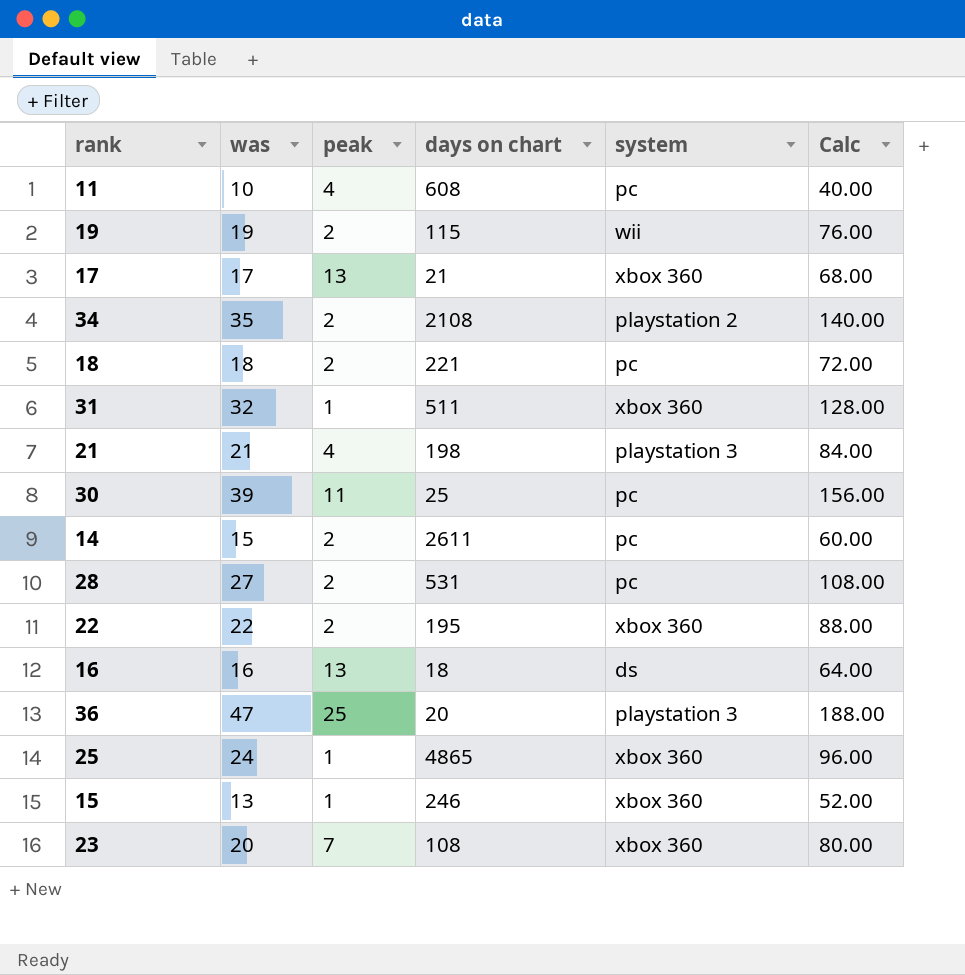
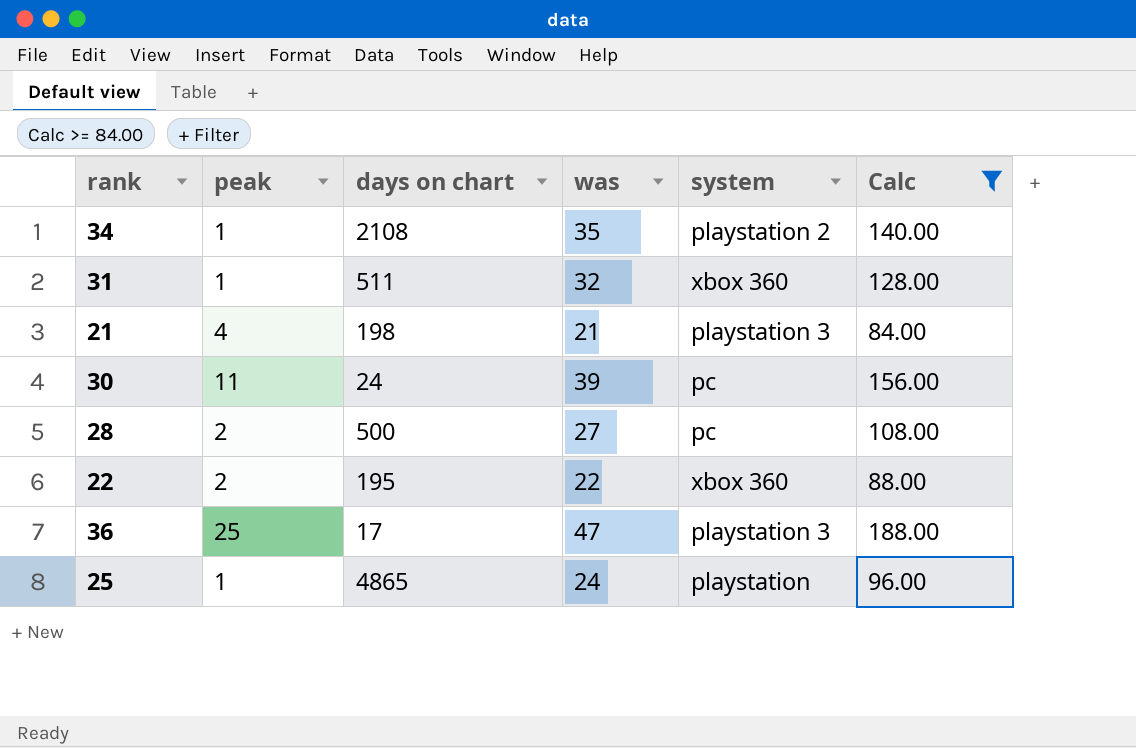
filter: none -> Calc >= 84.00
column was | position: 2 -> 4
34 | peak: 2 -> 1
30 | days on chart: 25 -> 24
28 | days on chart: 531 -> 500
36 | days on chart: 20 -> 17
25 | system: xbox 360 -> playstation

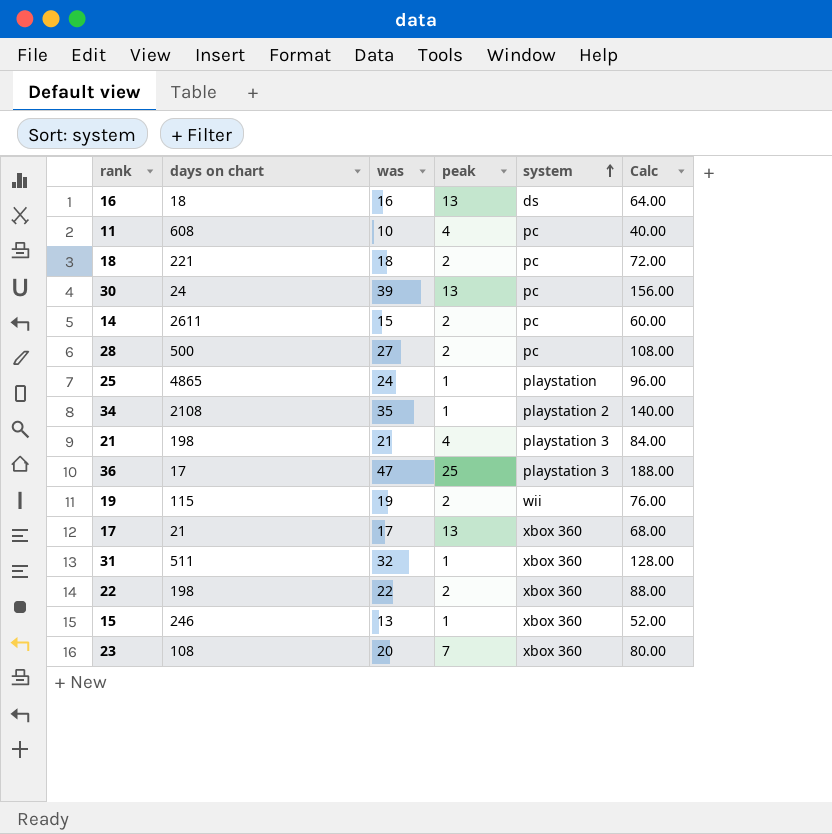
filter: Calc >= 84.00 -> none
row order: none -> system ascending
column peak | position: 2 -> 4
30 | peak: 11 -> 13
22 | days on chart: 195 -> 198

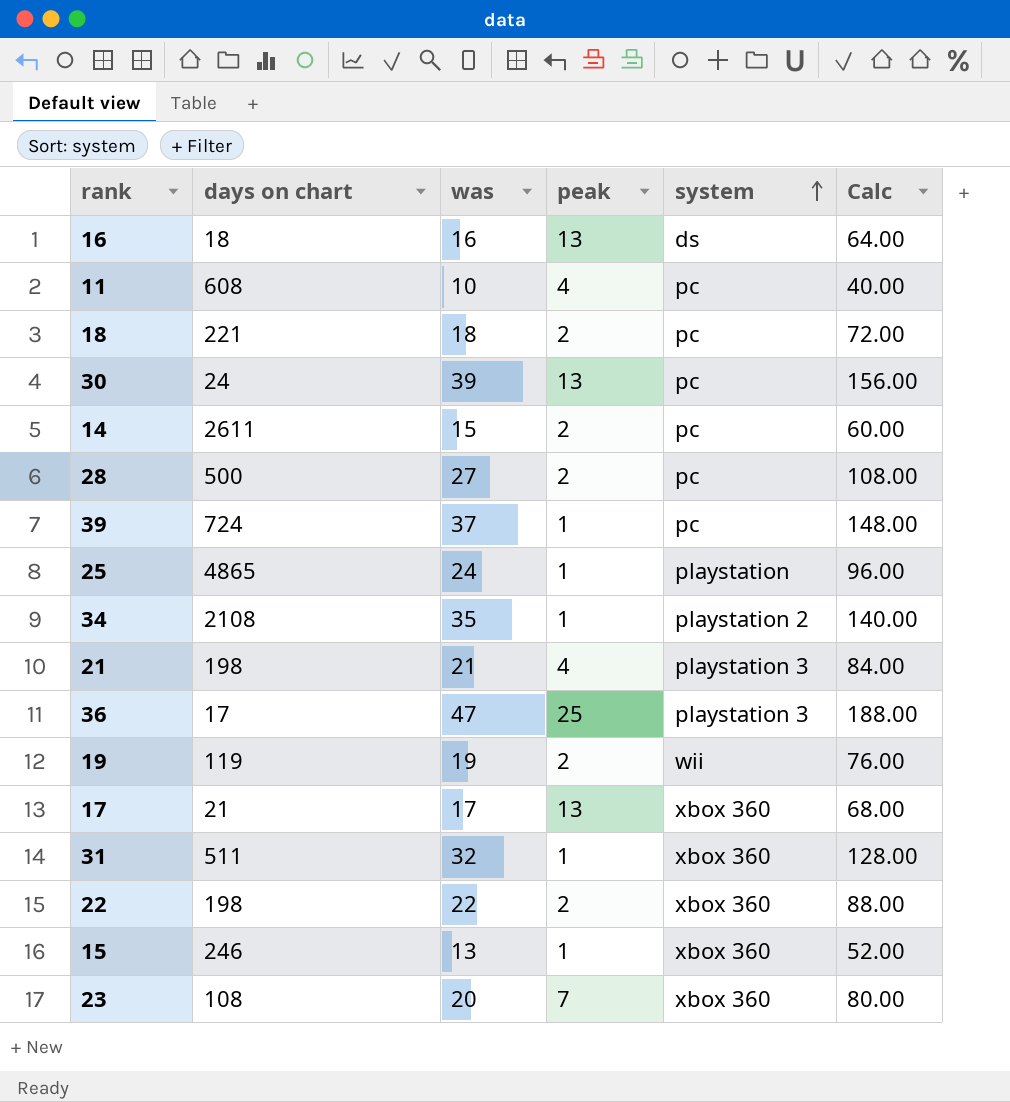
row 39: none -> 724 | 37 | 1 | pc | 148.00
19 | days on chart: 115 -> 119

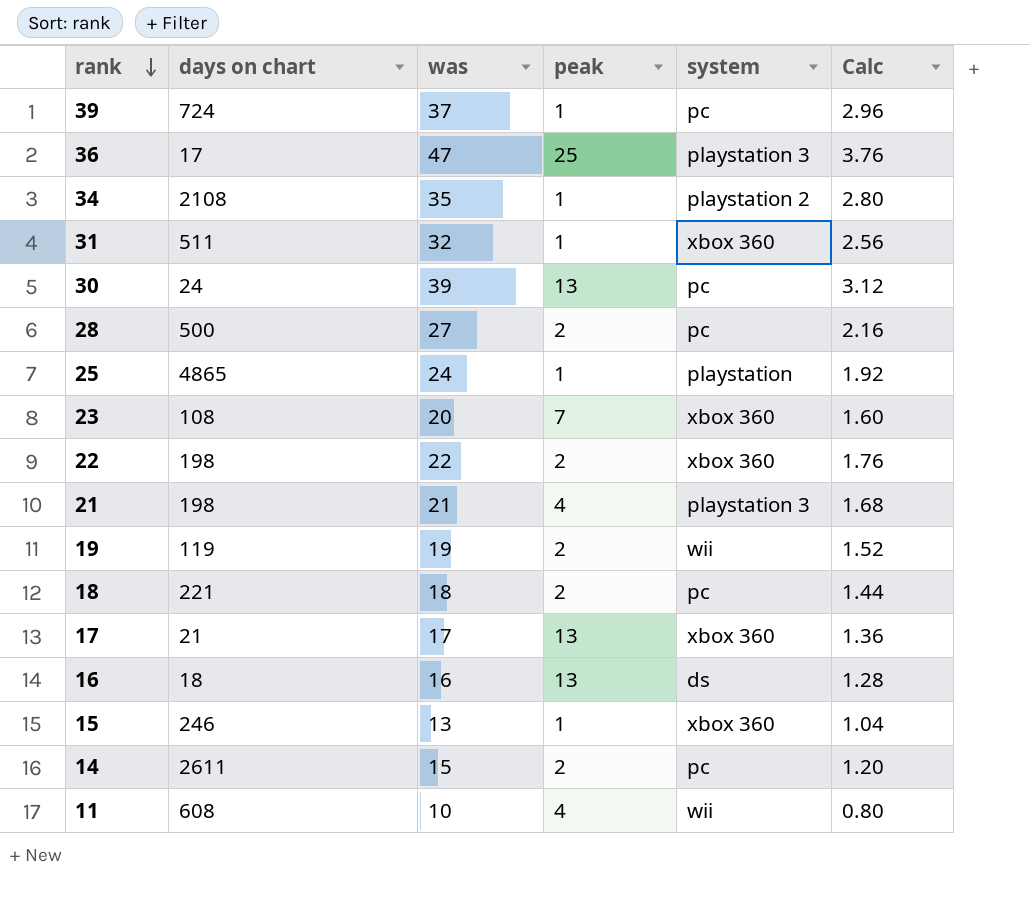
row order: system ascending -> rank descending
column Calc | formula: [was] * 4 -> [was] * 0.08
11 | system: pc -> wii

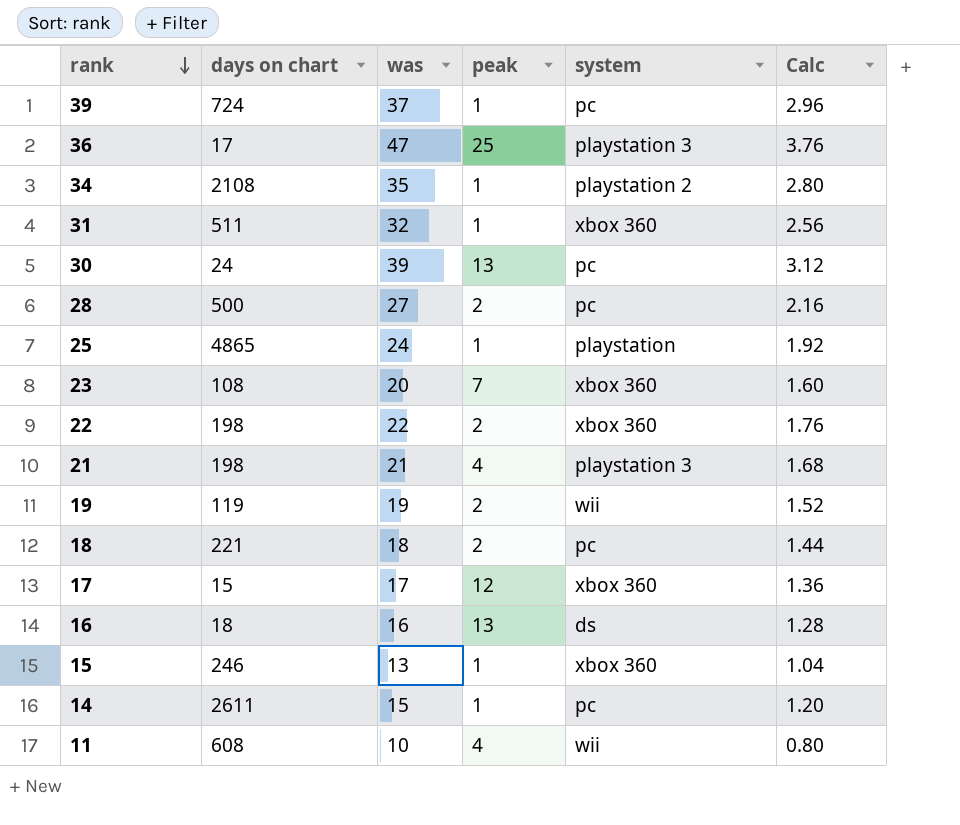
17 | days on chart: 21 -> 15
17 | peak: 13 -> 12
14 | peak: 2 -> 1

